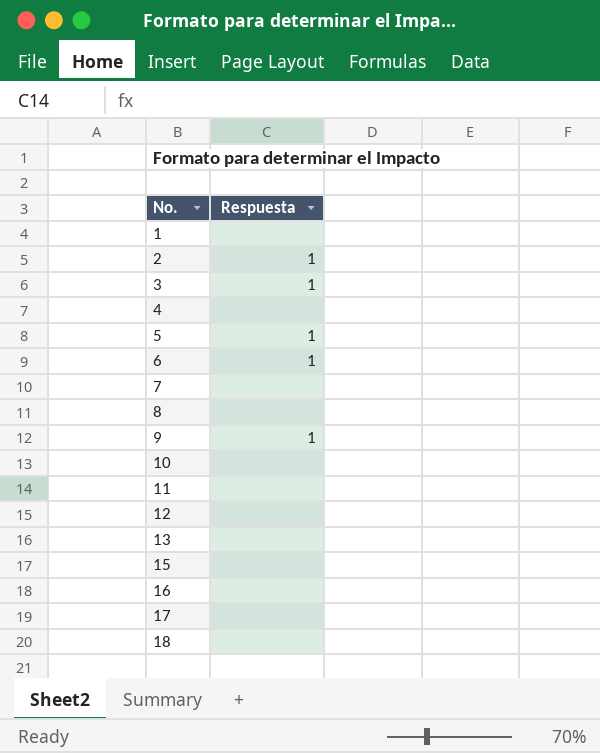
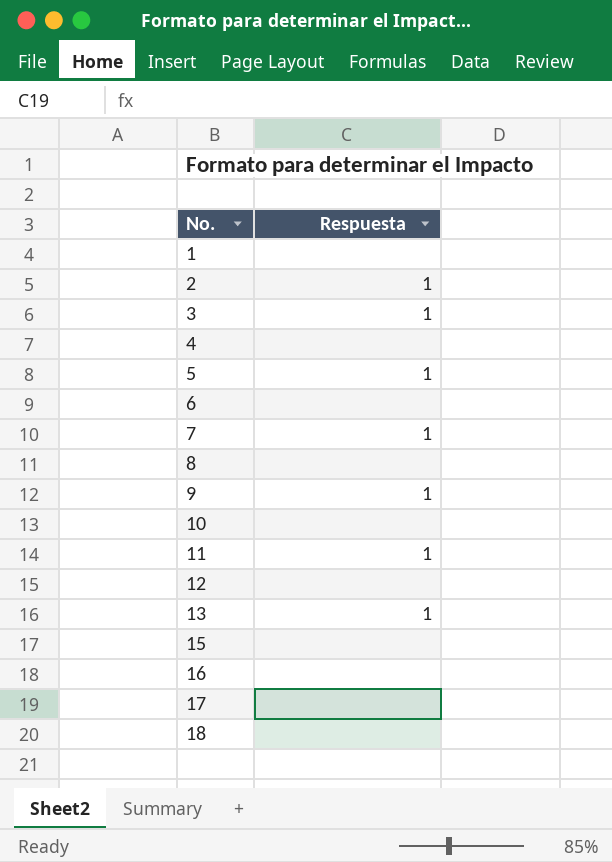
6 | Respuesta: 1 -> none
7 | Respuesta: none -> 1
11 | Respuesta: none -> 1
13 | Respuesta: none -> 1

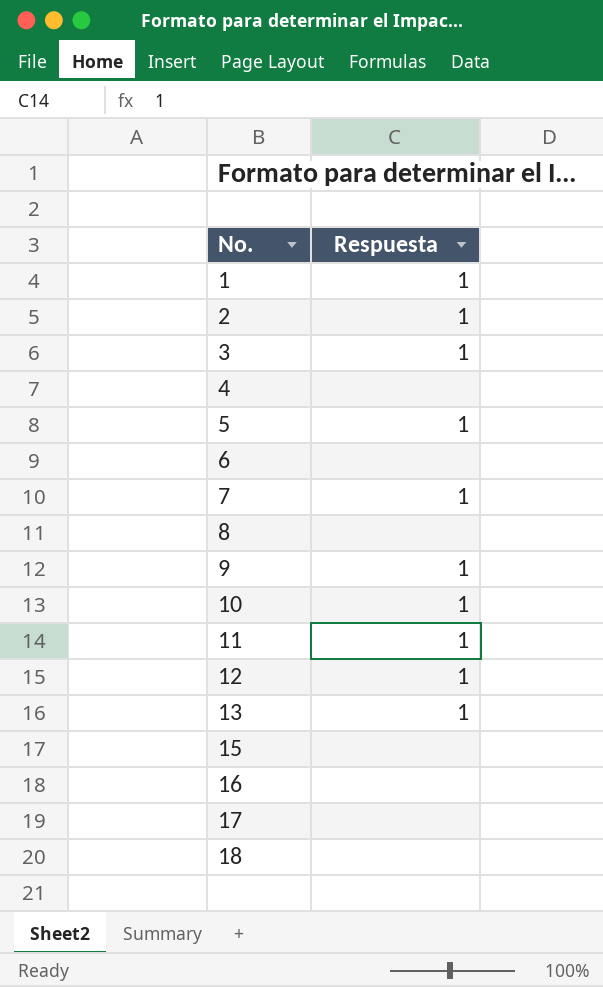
1 | Respuesta: none -> 1
10 | Respuesta: none -> 1
12 | Respuesta: none -> 1

